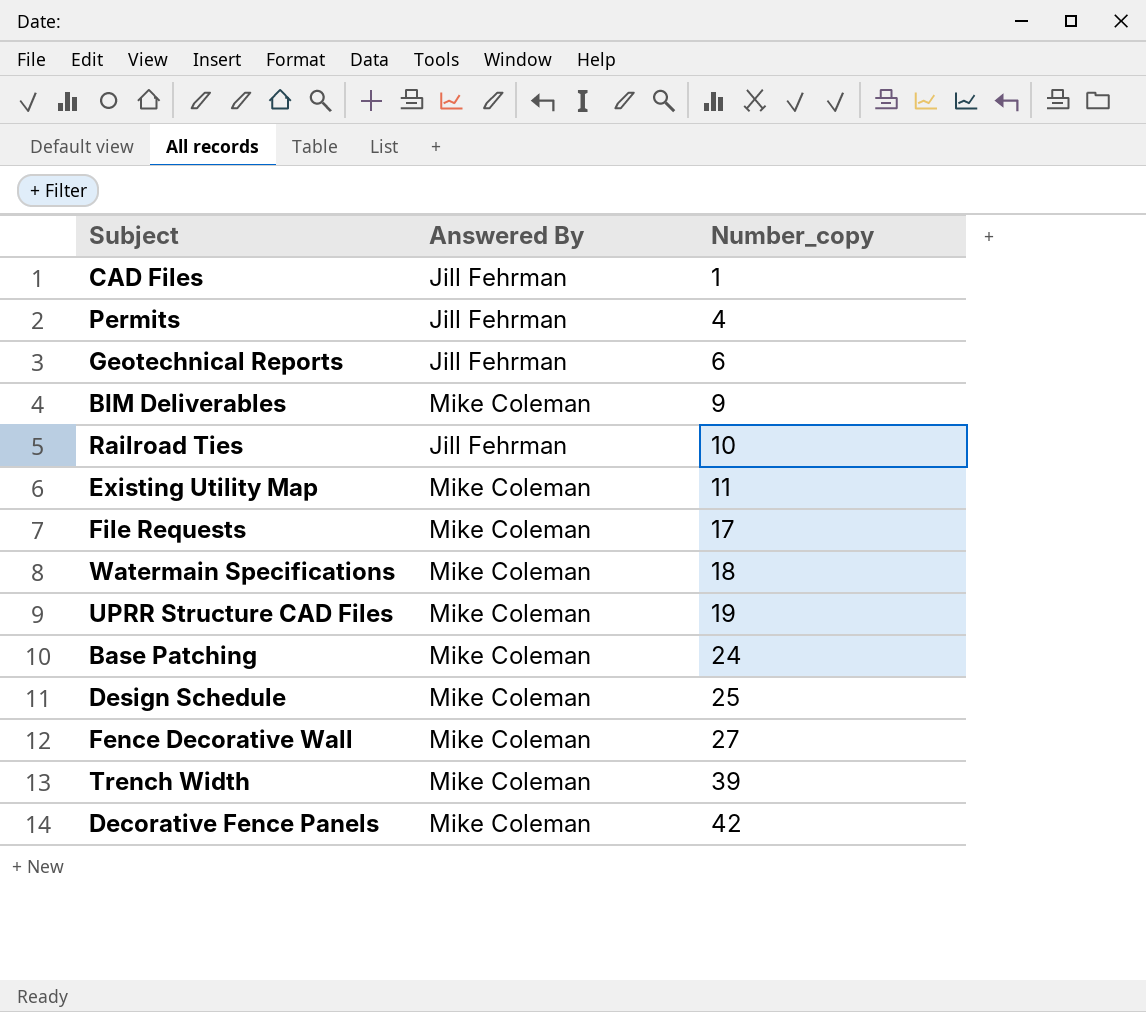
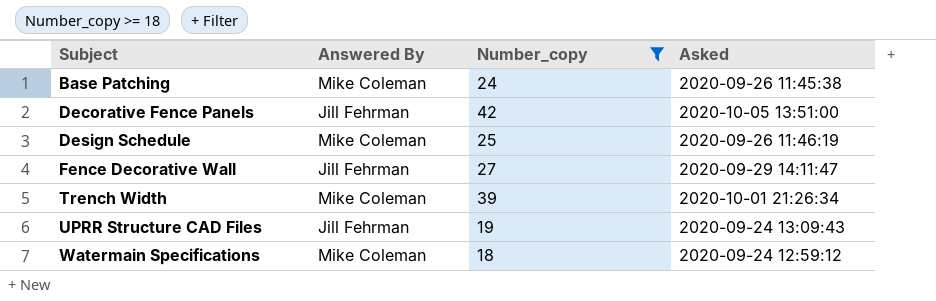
filter: none -> Number_copy >= 18
row order: Number_copy ascending -> Subject ascending
column Asked | position: none -> 4
Decorative Fence Panels | Answered By: Mike Coleman -> Jill Fehrman
Fence Decorative Wall | Answered By: Mike Coleman -> Jill Fehrman
UPRR Structure CAD Files | Answered By: Mike Coleman -> Jill Fehrman

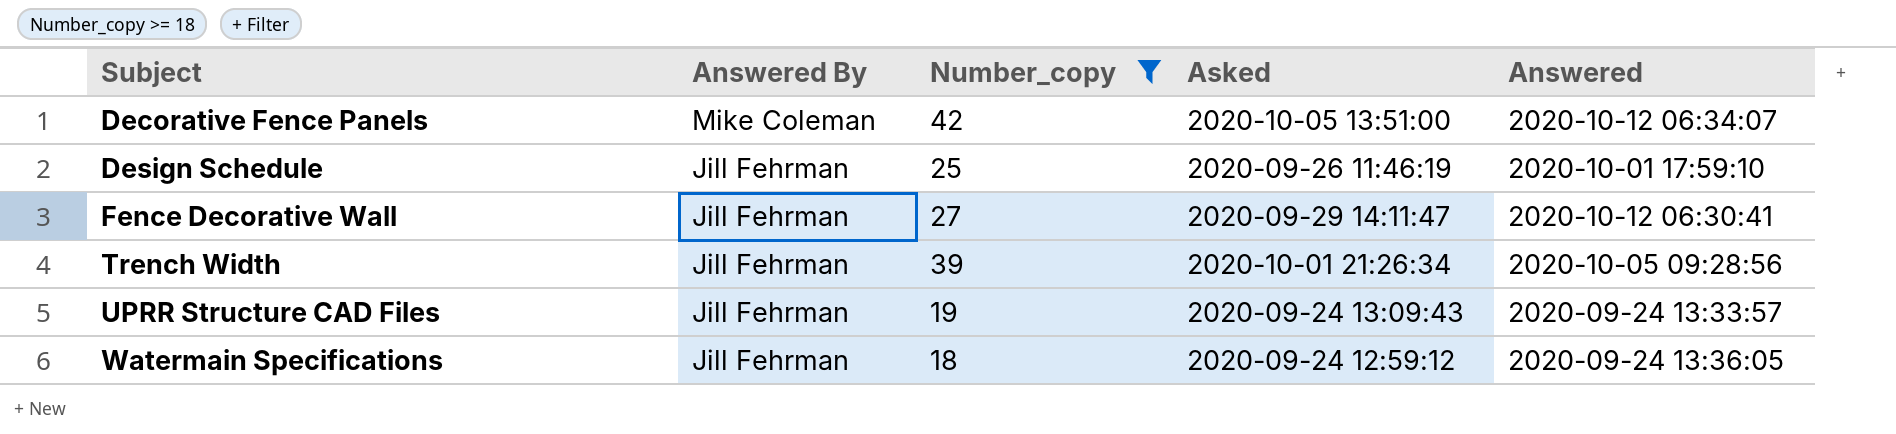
column Answered | position: none -> 5
row Base Patching: Mike Coleman | 24 | 2020-09-26 11:45:38 -> none
Decorative Fence Panels | Answered By: Jill Fehrman -> Mike Coleman
Design Schedule | Answered By: Mike Coleman -> Jill Fehrman
Trench Width | Answered By: Mike Coleman -> Jill Fehrman
Watermain Specifications | Answered By: Mike Coleman -> Jill Fehrman

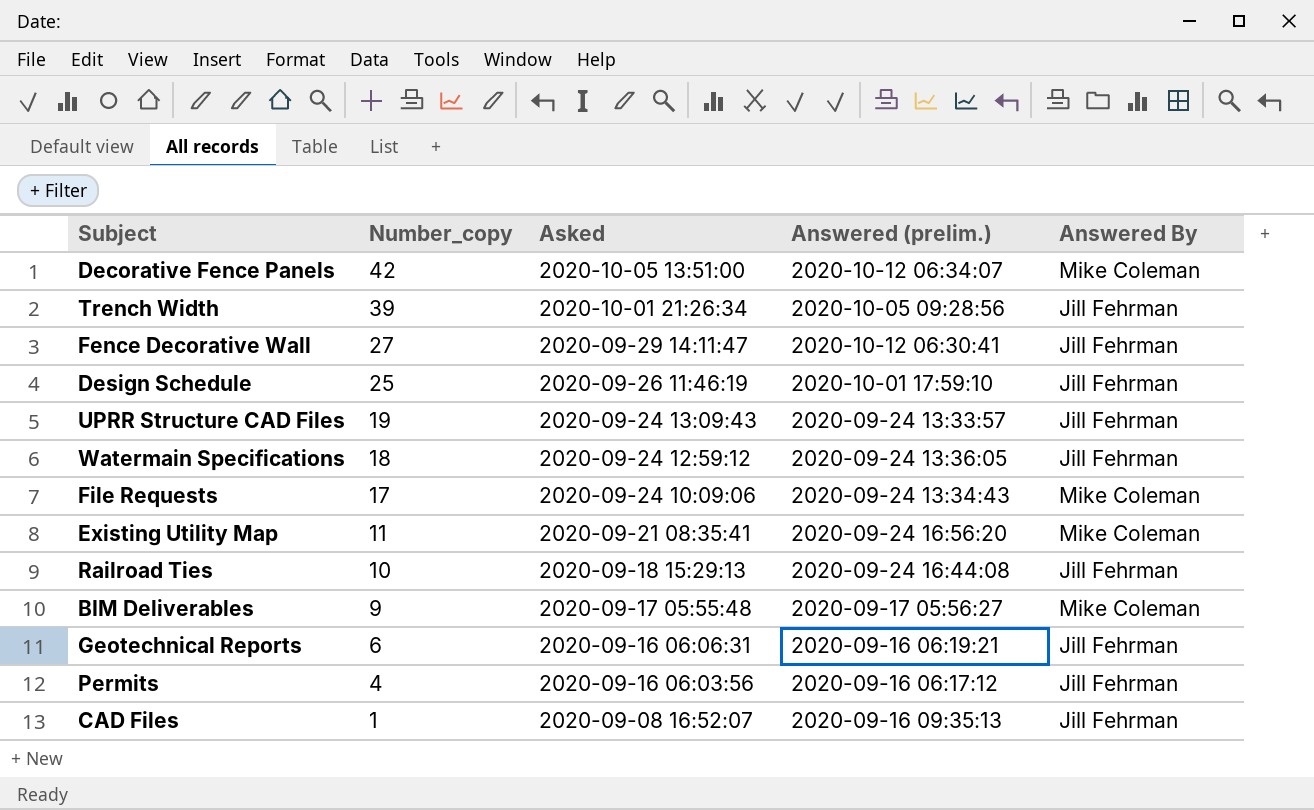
filter: Number_copy >= 18 -> none
row order: Subject ascending -> Number_copy descending
column name: Answered -> Answered (prelim.)
column Answered By | position: 2 -> 5

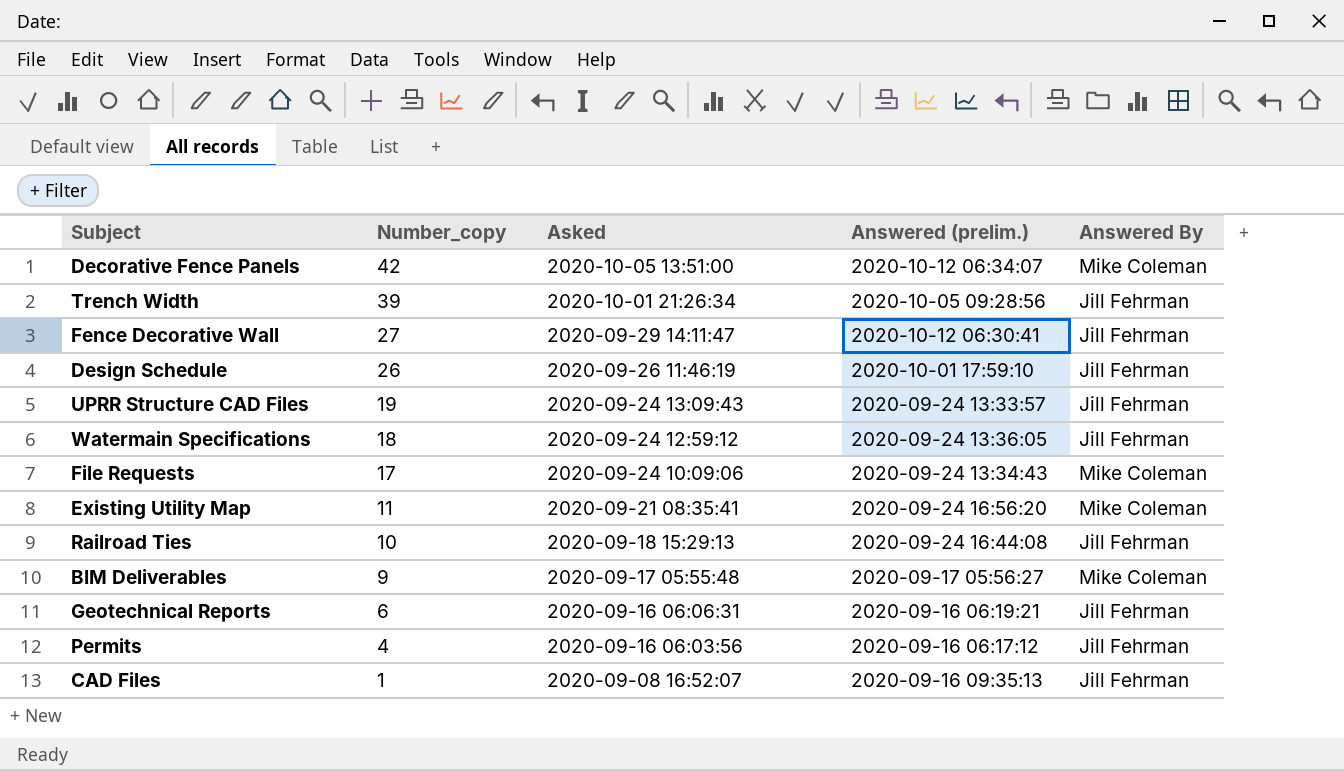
Design Schedule | Number_copy: 25 -> 26

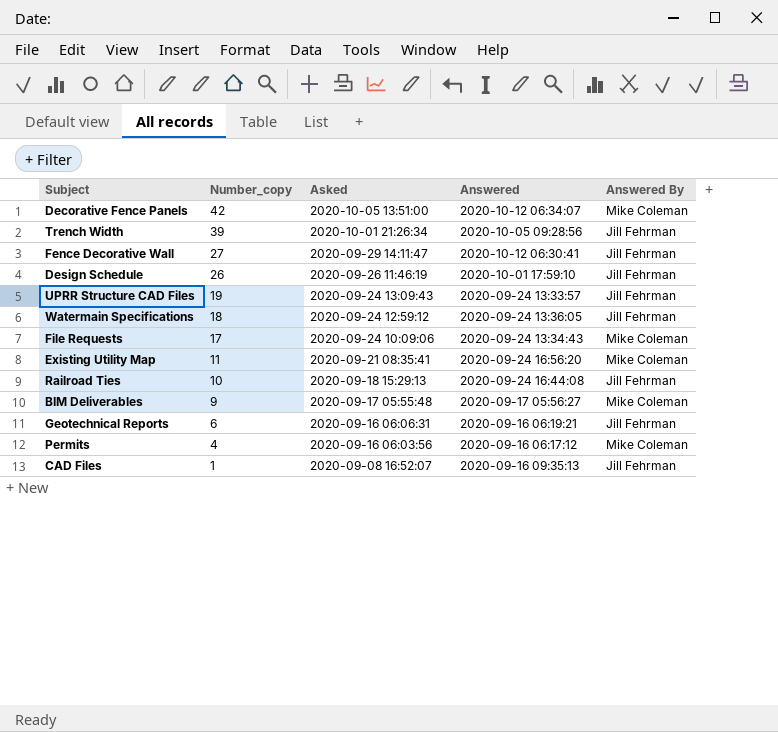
column name: Answered (prelim.) -> Answered
Permits | Answered By: Jill Fehrman -> Mike Coleman

